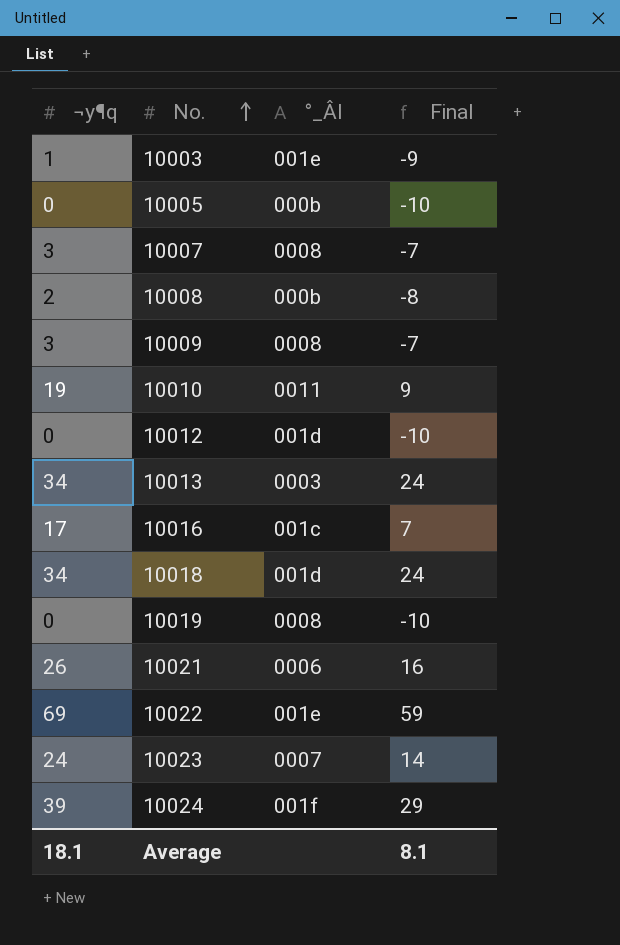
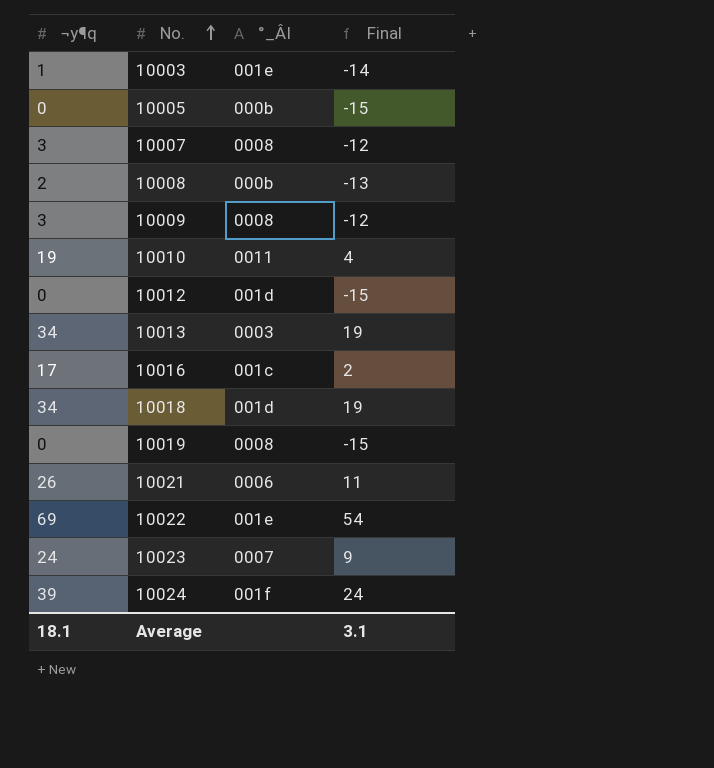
column Final | formula: [¬y¶q] - 10 -> [¬y¶q] - 15
Average | Final: 8.1 -> 3.1

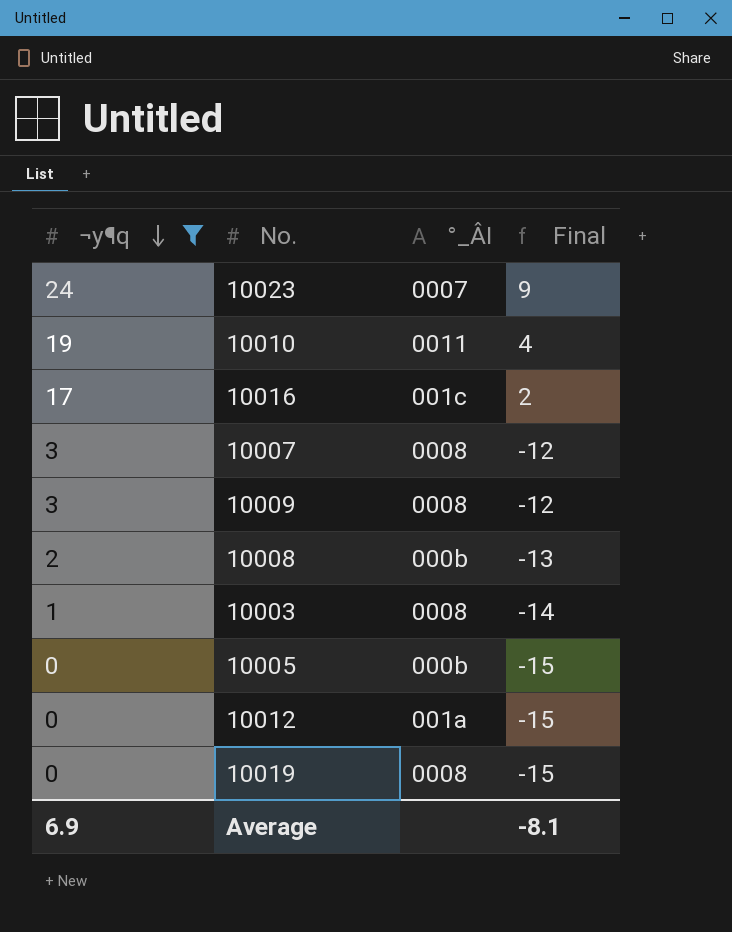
filter: none -> ¬y¶q <= 24
row order: No. ascending -> ¬y¶q descending
10003 | °_ÂI: 001e -> 0008
10012 | °_ÂI: 001d -> 001a
Average | ¬y¶q: 18.1 -> 6.9
Average | Final: 3.1 -> -8.1

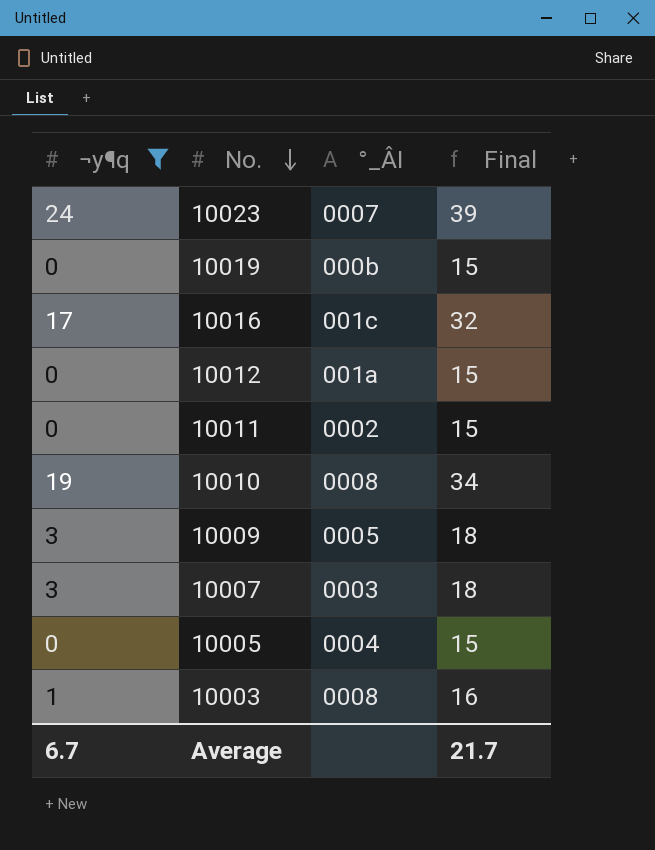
row order: ¬y¶q descending -> No. descending
column Final | formula: [¬y¶q] - 15 -> [¬y¶q] + 15
row 10008: 2 | 000b | -13 -> none
10019 | °_ÂI: 0008 -> 000b
row 10011: none -> 0 | 0002 | 15
10010 | °_ÂI: 0011 -> 0008
10009 | °_ÂI: 0008 -> 0005
10007 | °_ÂI: 0008 -> 0003
10005 | °_ÂI: 000b -> 0004
Average | ¬y¶q: 6.9 -> 6.7
Average | Final: -8.1 -> 21.7

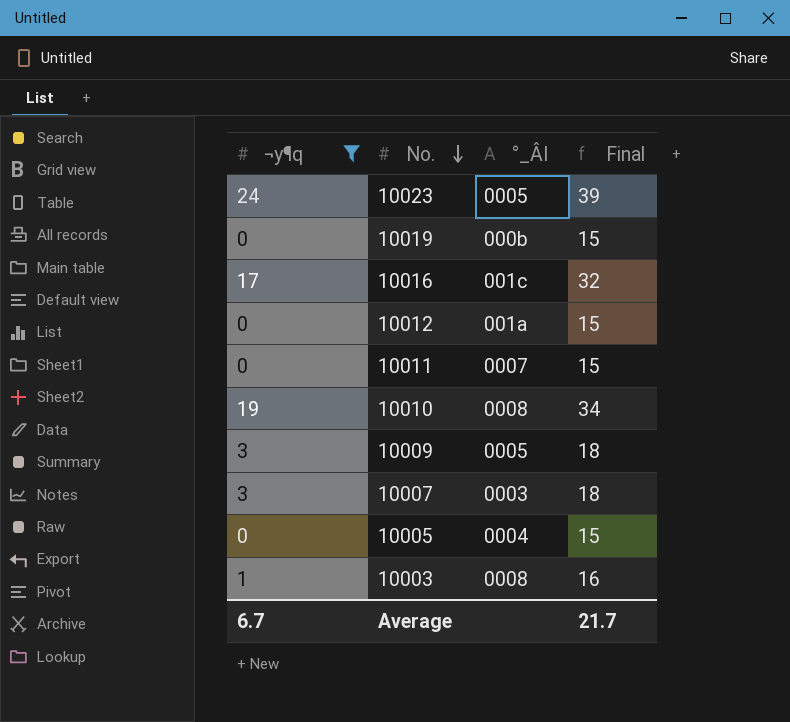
10023 | °_ÂI: 0007 -> 0005
10011 | °_ÂI: 0002 -> 0007

